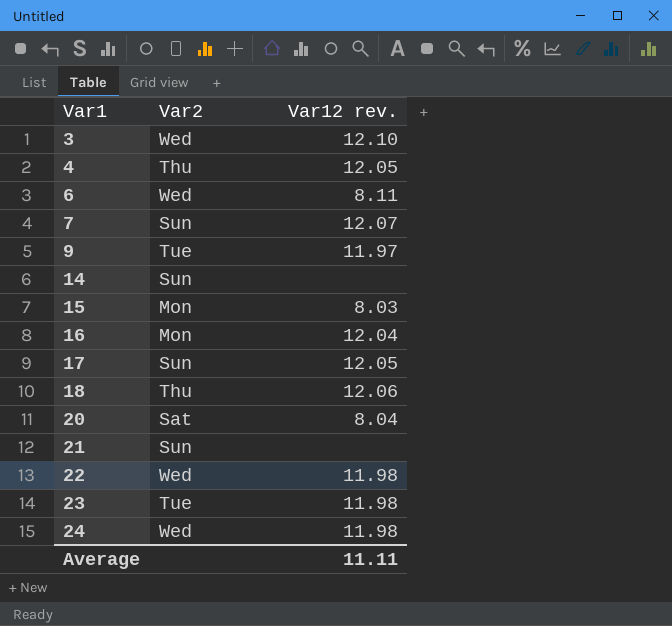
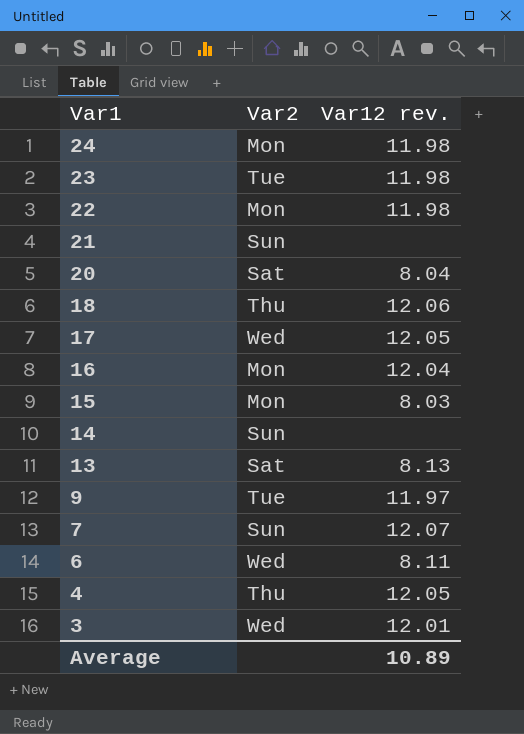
row order: Var1 ascending -> Var1 descending
24 | Var2: Wed -> Mon
22 | Var2: Wed -> Mon
17 | Var2: Sun -> Wed
row 13: none -> Sat | 8.13
3 | Var12 rev.: 12.10 -> 12.01
Average | Var12 rev.: 11.11 -> 10.89

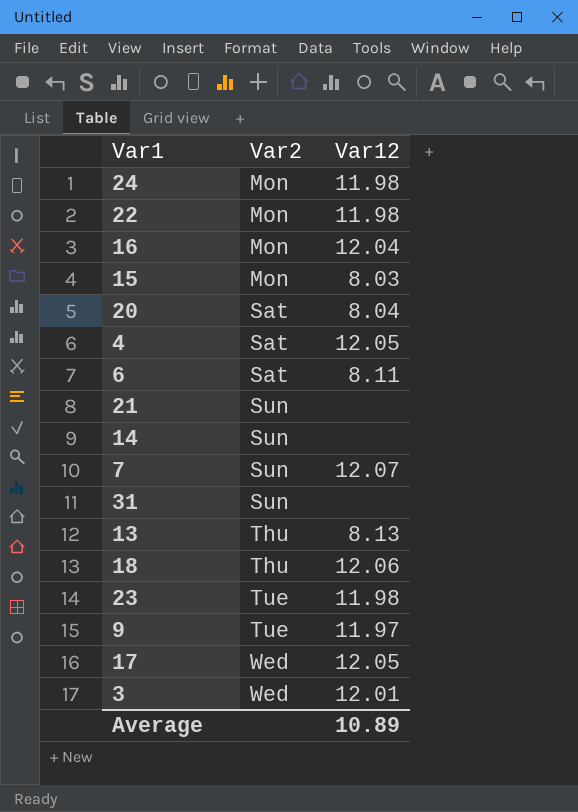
row order: Var1 descending -> Var2 ascending
column name: Var12 rev. -> Var12
4 | Var2: Thu -> Sat
6 | Var2: Wed -> Sat
row 31: none -> Sun | none
13 | Var2: Sat -> Thu

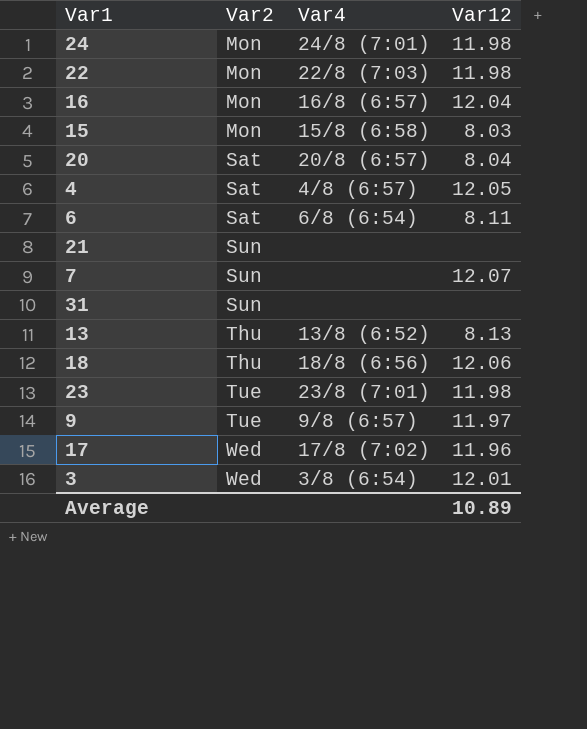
column Var4 | position: none -> 3
row 14: Sun | none -> none
17 | Var12: 12.05 -> 11.96

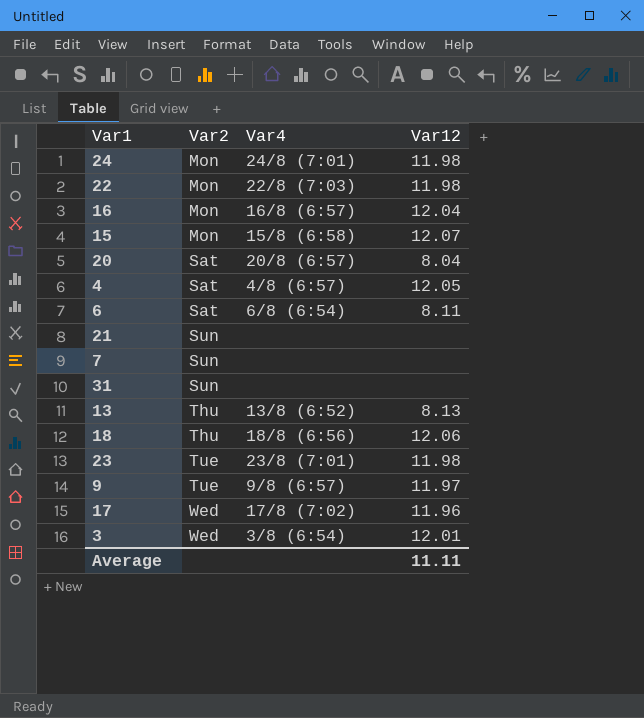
15 | Var12: 8.03 -> 12.07
7 | Var12: 12.07 -> none
Average | Var12: 10.89 -> 11.11

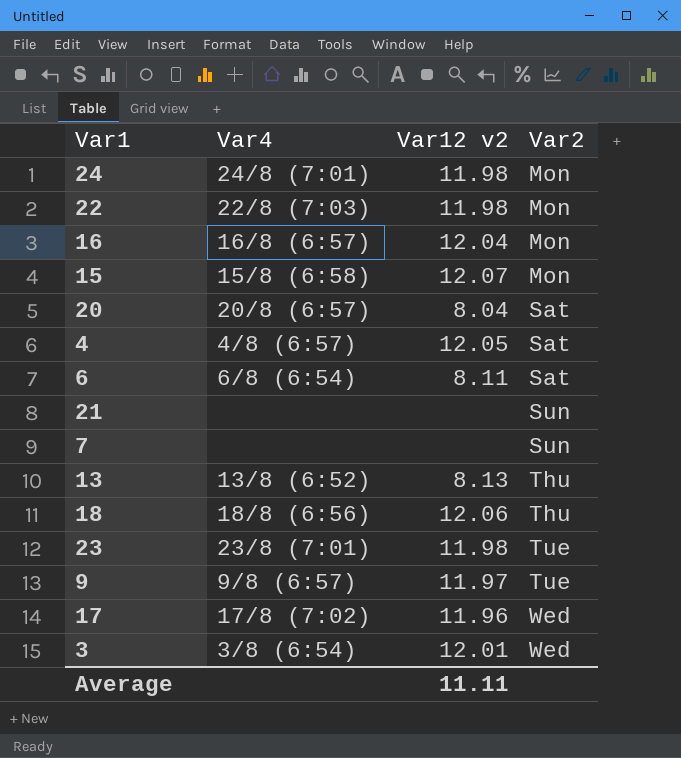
column name: Var12 -> Var12 v2
column Var2 | position: 2 -> 4
row 31: Sun | none | none -> none

